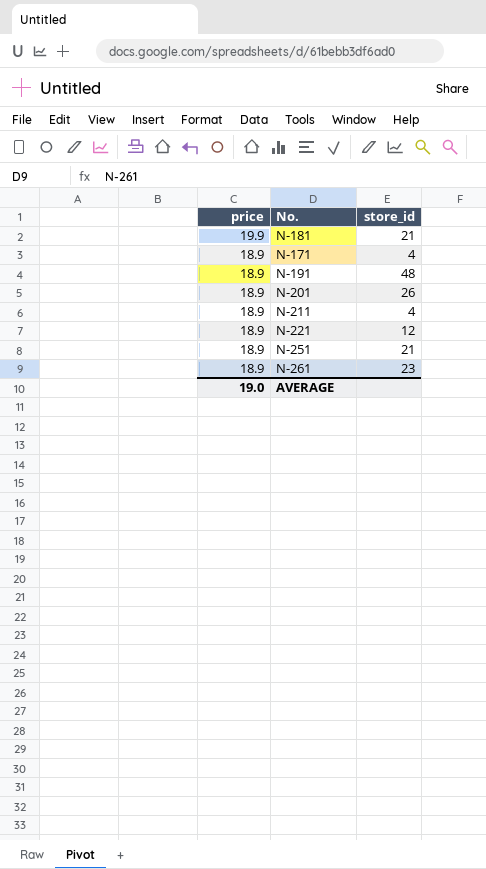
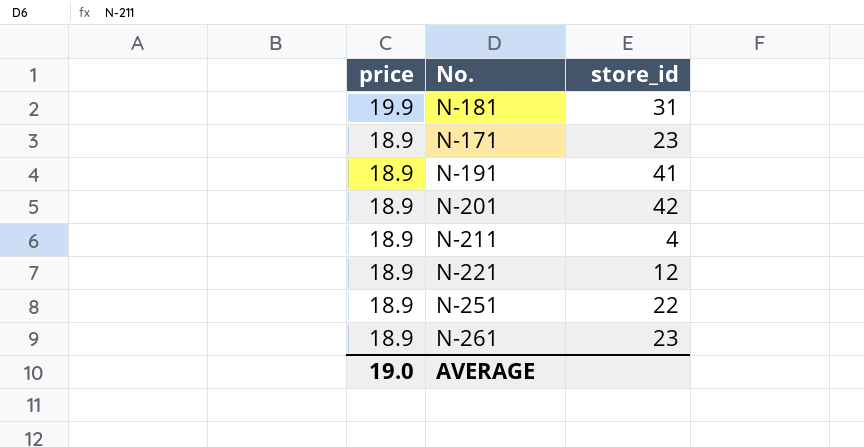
N-181 | store_id: 21 -> 31
N-171 | store_id: 4 -> 23
N-191 | store_id: 48 -> 41
N-201 | store_id: 26 -> 42
N-251 | store_id: 21 -> 22

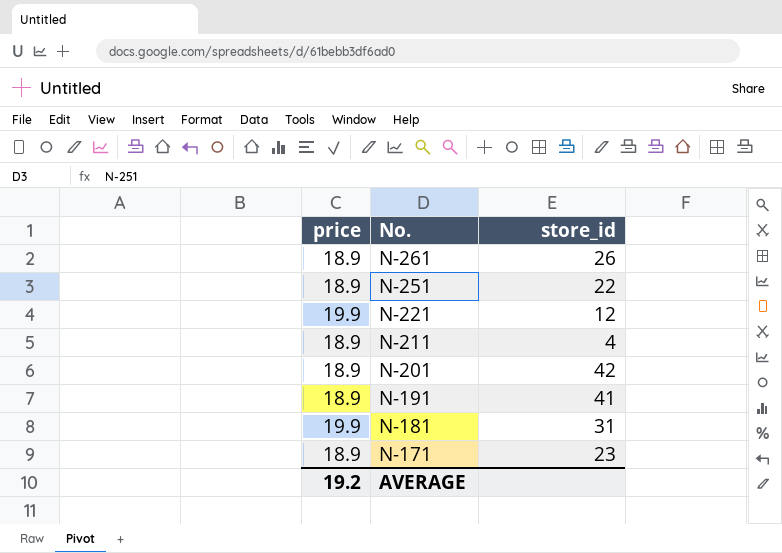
row order: price descending -> No. descending
N-261 | store_id: 23 -> 26
N-221 | price: 18.9 -> 19.9
AVERAGE | price: 19.0 -> 19.2

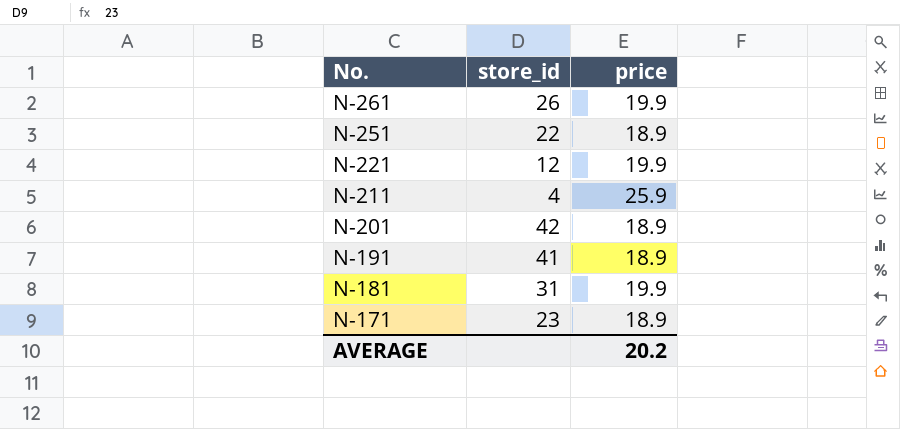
column price | position: 1 -> 3
N-261 | price: 18.9 -> 19.9
N-211 | price: 18.9 -> 25.9
AVERAGE | price: 19.2 -> 20.2

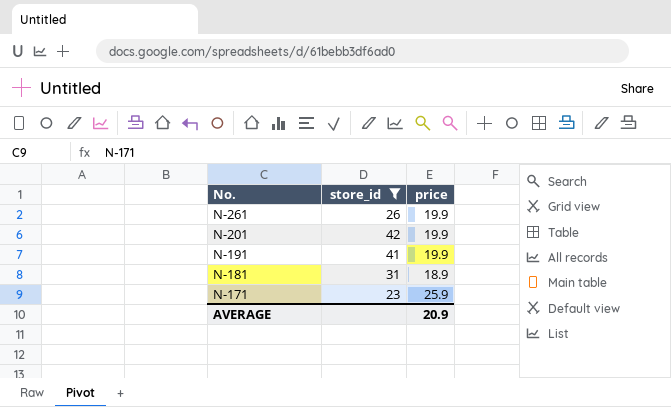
filter: none -> store_id >= 23
N-201 | price: 18.9 -> 19.9
N-191 | price: 18.9 -> 19.9
N-181 | price: 19.9 -> 18.9
N-171 | price: 18.9 -> 25.9
AVERAGE | price: 20.2 -> 20.9

